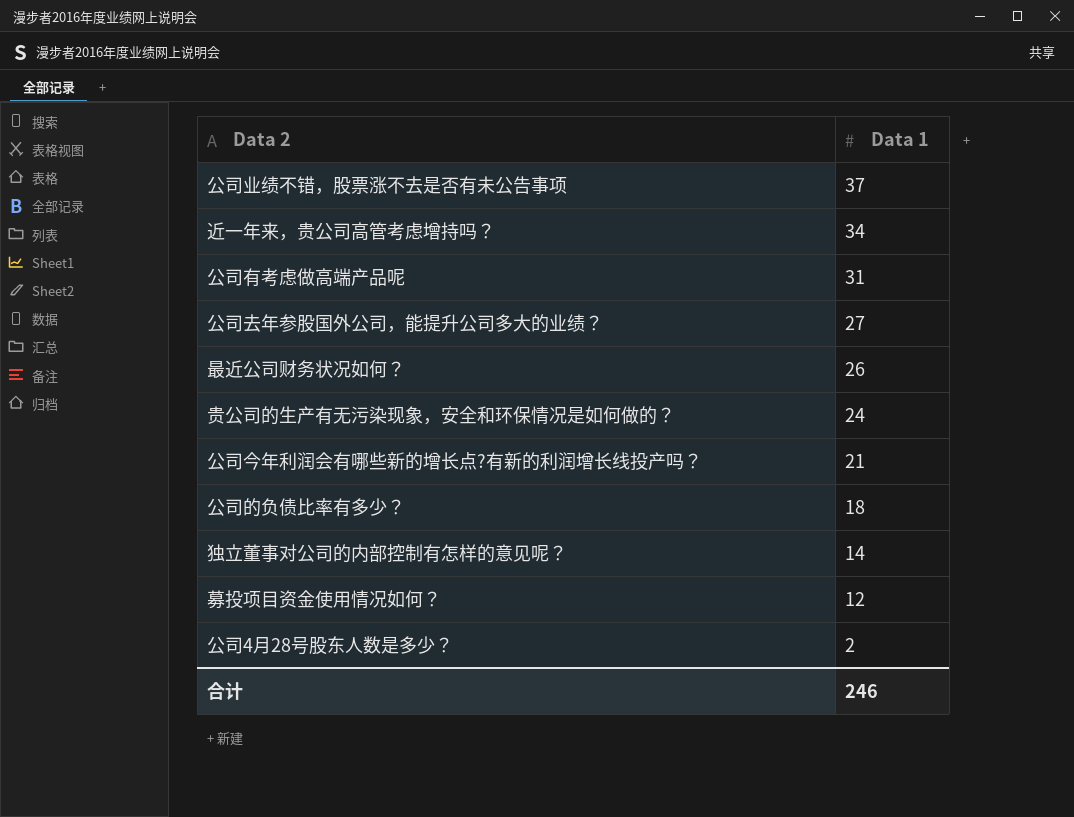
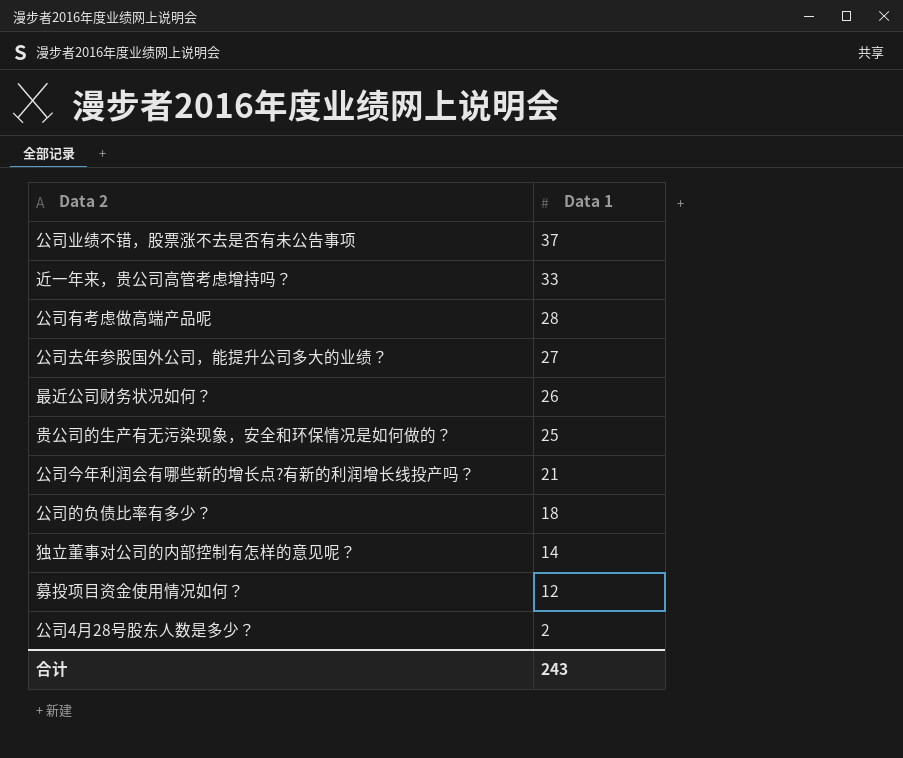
近一年来，贵公司高管考虑增持吗？ | Data 1: 34 -> 33
公司有考虑做高端产品呢 | Data 1: 31 -> 28
贵公司的生产有无污染现象，安全和环保情况是如何做的？ | Data 1: 24 -> 25
合计 | Data 1: 246 -> 243

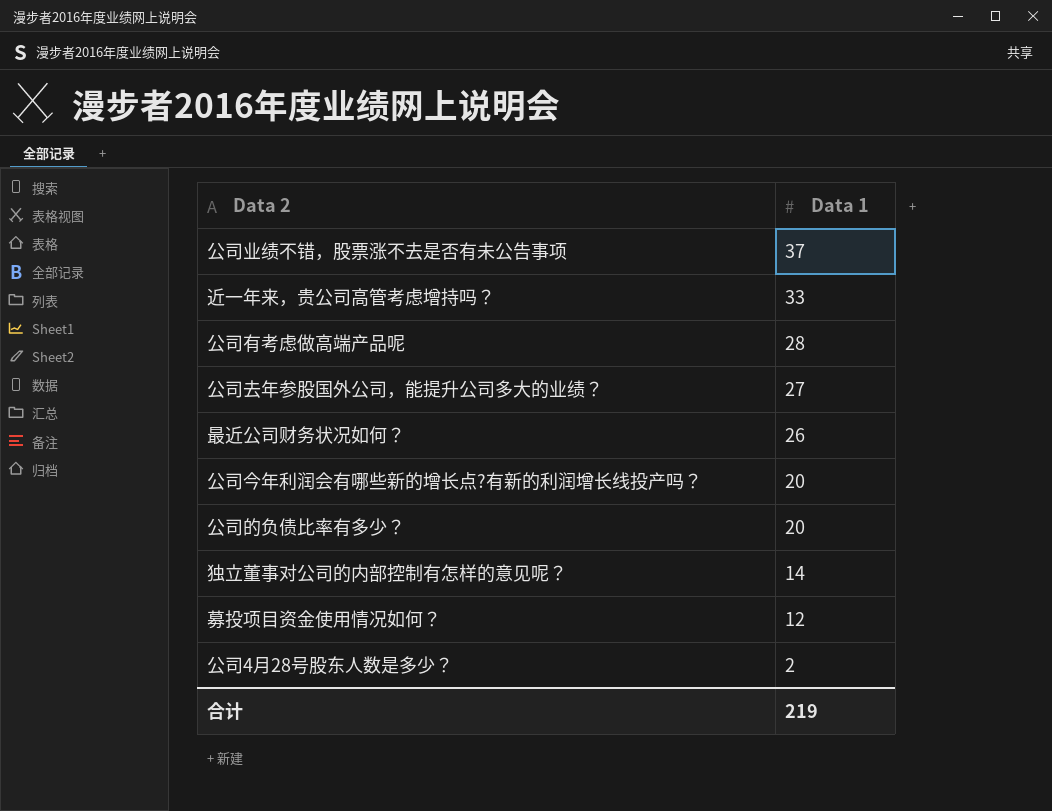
row 贵公司的生产有无污染现象，安全和环保情况是如何做的？: 25 -> none
公司今年利润会有哪些新的增长点?有新的利润增长线投产吗？ | Data 1: 21 -> 20
公司的负债比率有多少？ | Data 1: 18 -> 20
合计 | Data 1: 243 -> 219

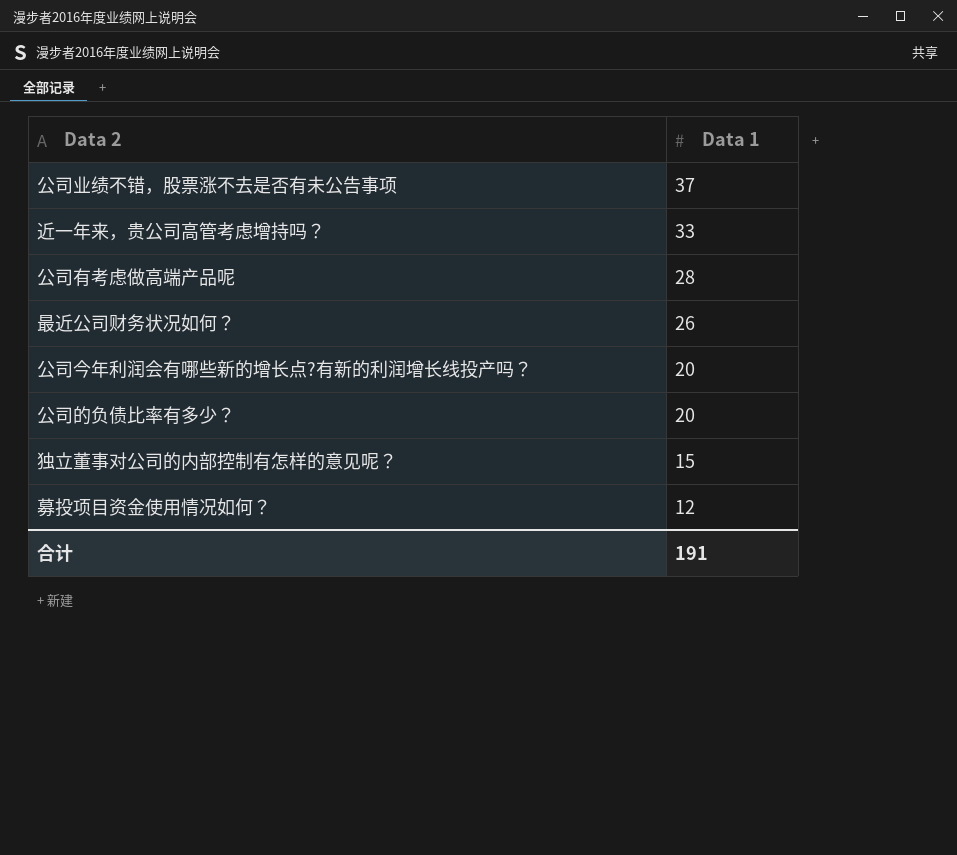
row 公司去年参股国外公司，能提升公司多大的业绩？: 27 -> none
row 公司4月28号股东人数是多少？: 2 -> none
独立董事对公司的内部控制有怎样的意见呢？ | Data 1: 14 -> 15
合计 | Data 1: 219 -> 191

